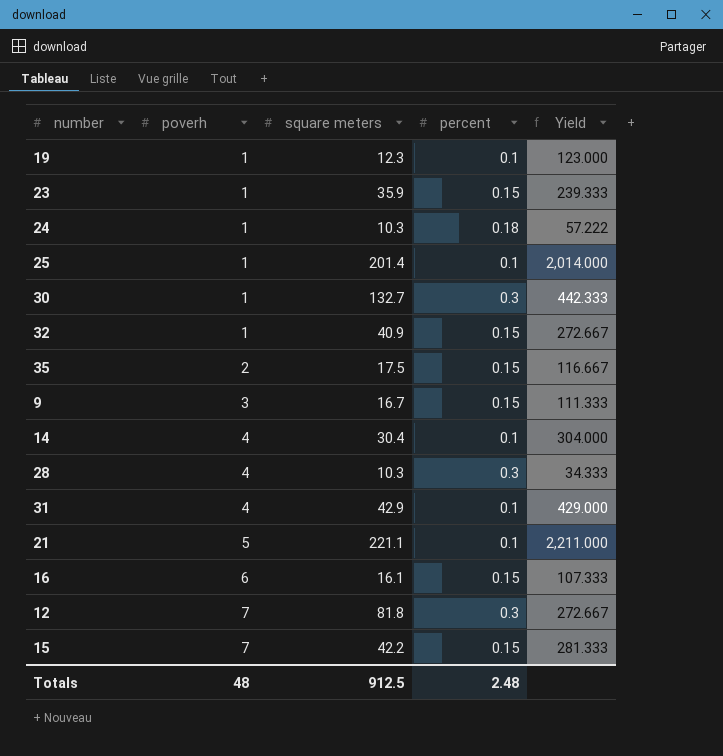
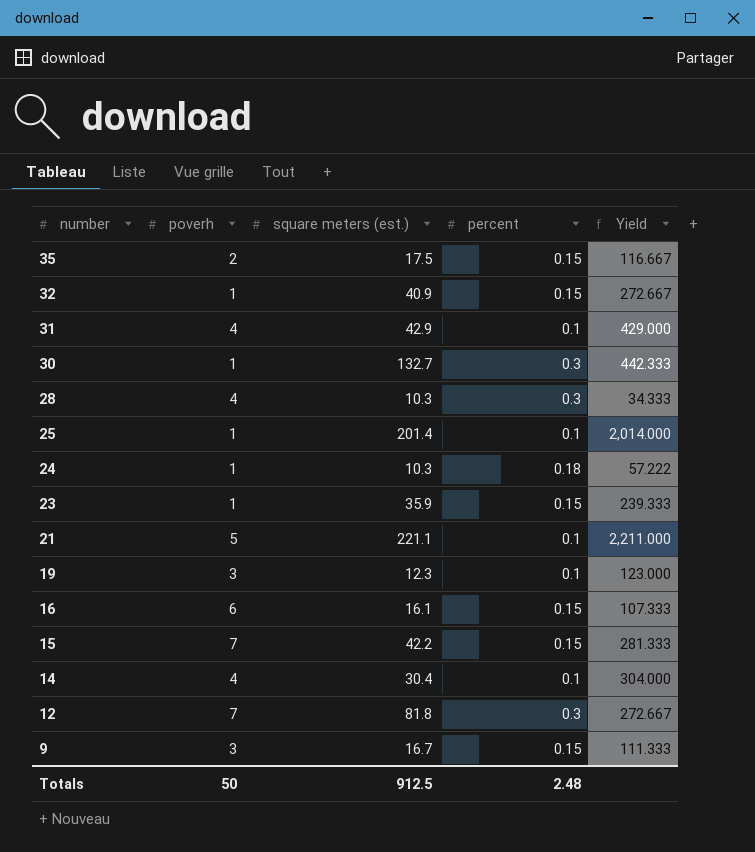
row order: poverh ascending -> number descending
column name: square meters -> square meters (est.)
19 | poverh: 1 -> 3
Totals | poverh: 48 -> 50

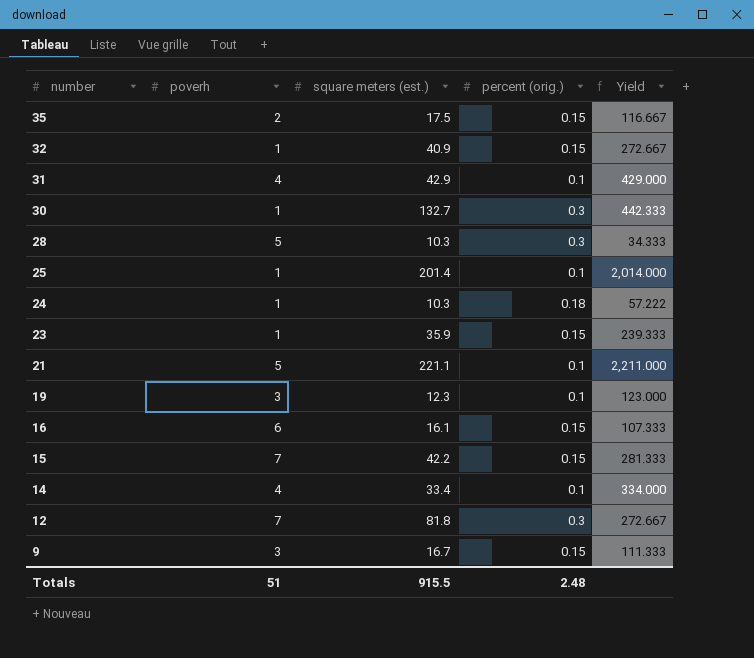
column name: percent -> percent (orig.)
28 | poverh: 4 -> 5
14 | square meters (est.): 30.4 -> 33.4
14 | Yield: 304.000 -> 334.000
Totals | poverh: 50 -> 51
Totals | square meters (est.): 912.5 -> 915.5

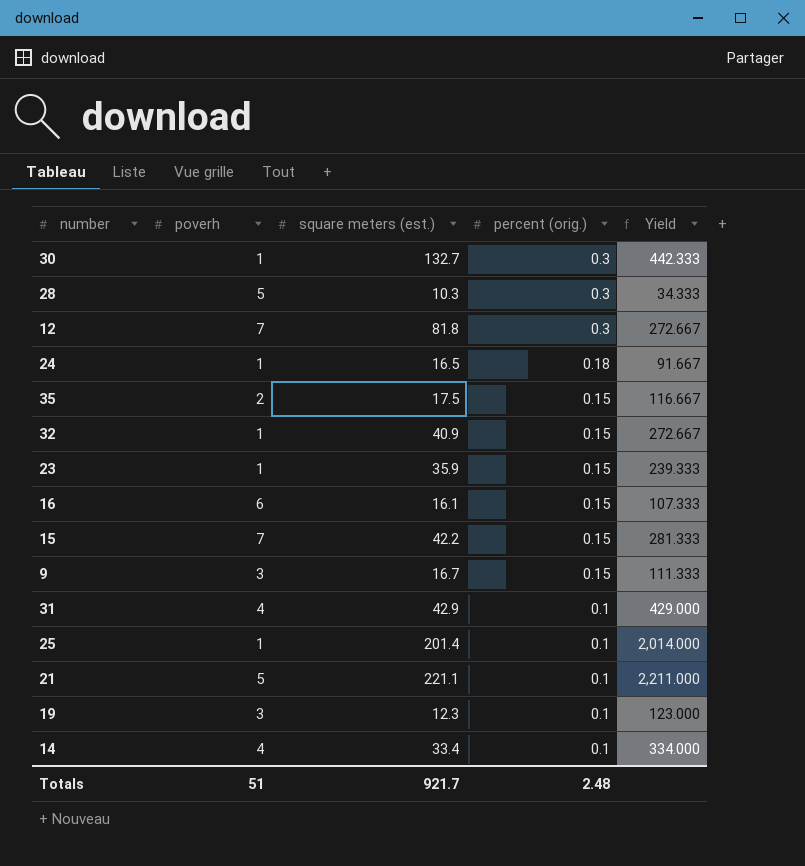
row order: number descending -> percent (orig.) descending
24 | square meters (est.): 10.3 -> 16.5
24 | Yield: 57.222 -> 91.667
Totals | square meters (est.): 915.5 -> 921.7

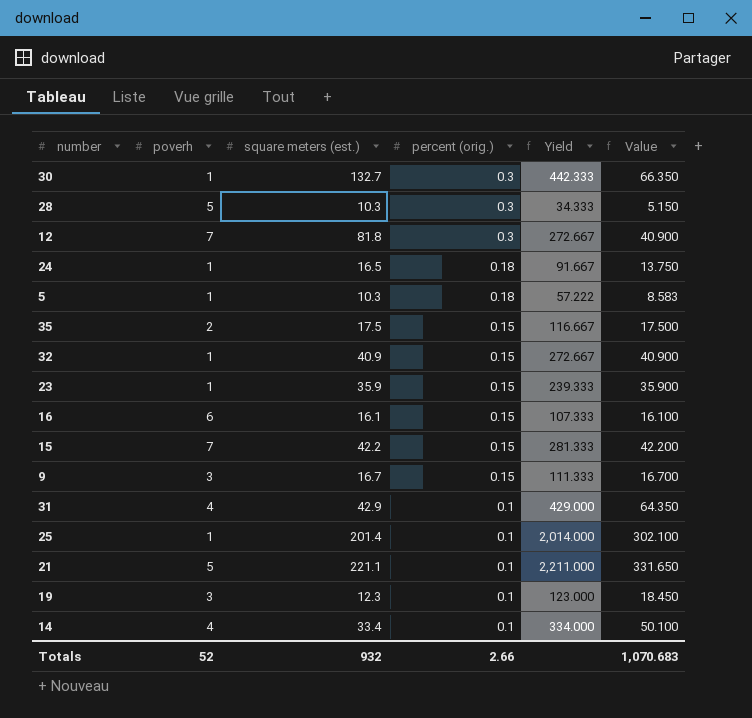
column Value | formula: none -> [Yield] * 0.15
row 5: none -> 1 | 10.3 | 0.18 | 57.222 | 8.583
Totals | poverh: 51 -> 52
Totals | square meters (est.): 921.7 -> 932
Totals | percent (orig.): 2.48 -> 2.66

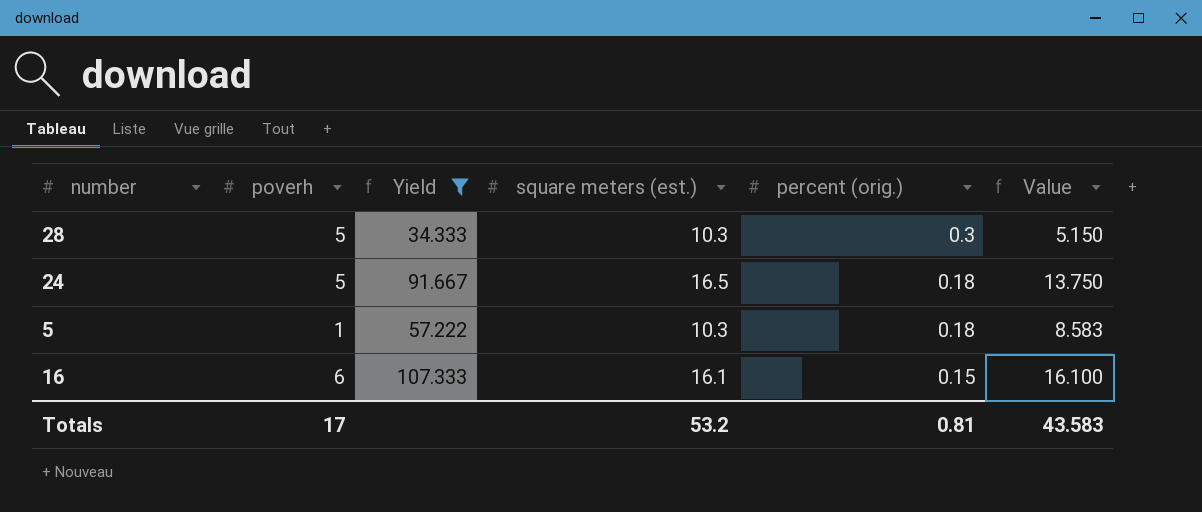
filter: none -> Yield <= 107.333
column Yield | position: 5 -> 3
24 | poverh: 1 -> 5
Totals | poverh: 52 -> 17
Totals | square meters (est.): 932 -> 53.2
Totals | percent (orig.): 2.66 -> 0.81
Totals | Value: 1,070.683 -> 43.583

